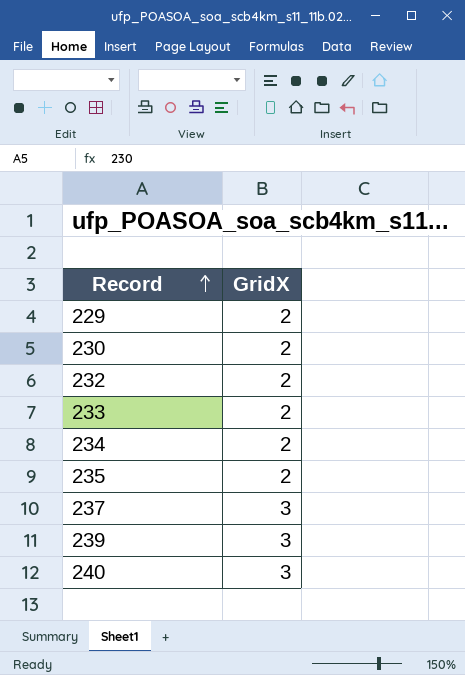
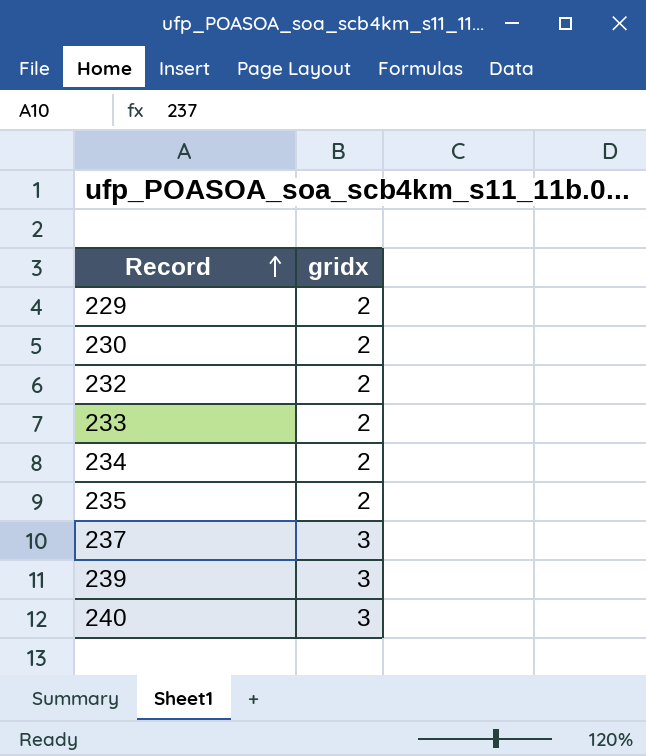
column name: GridX -> gridx

